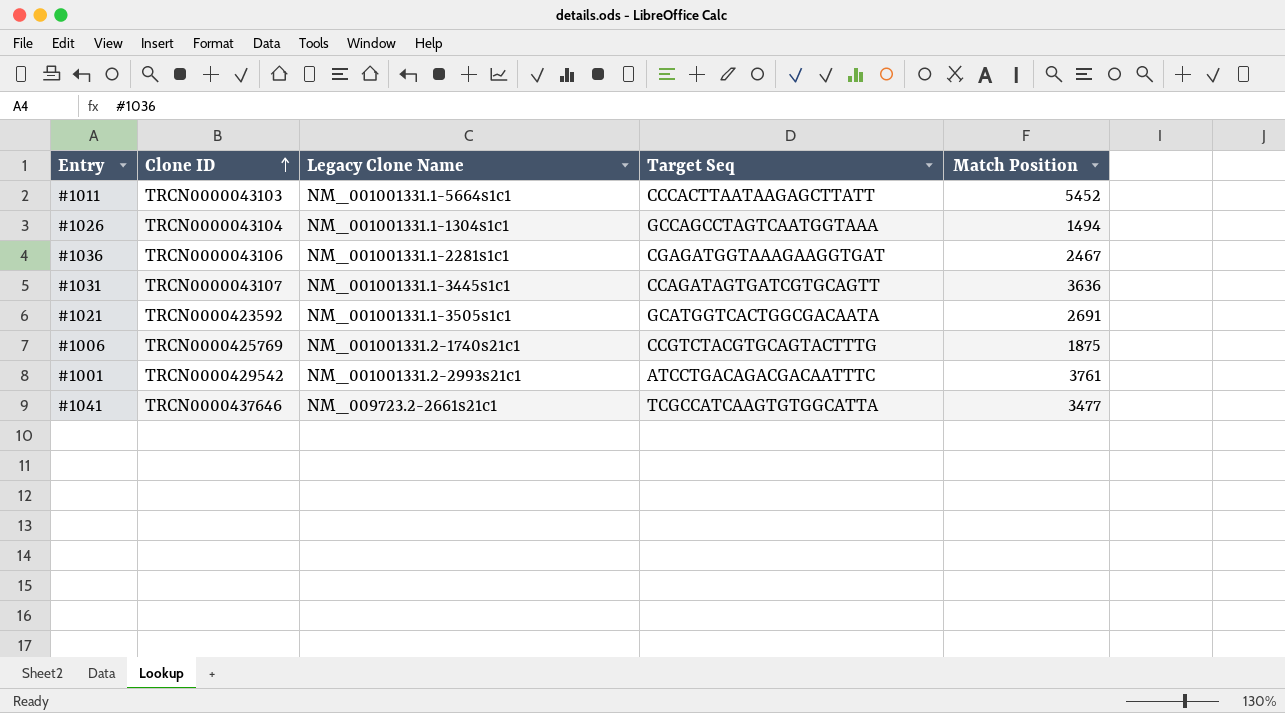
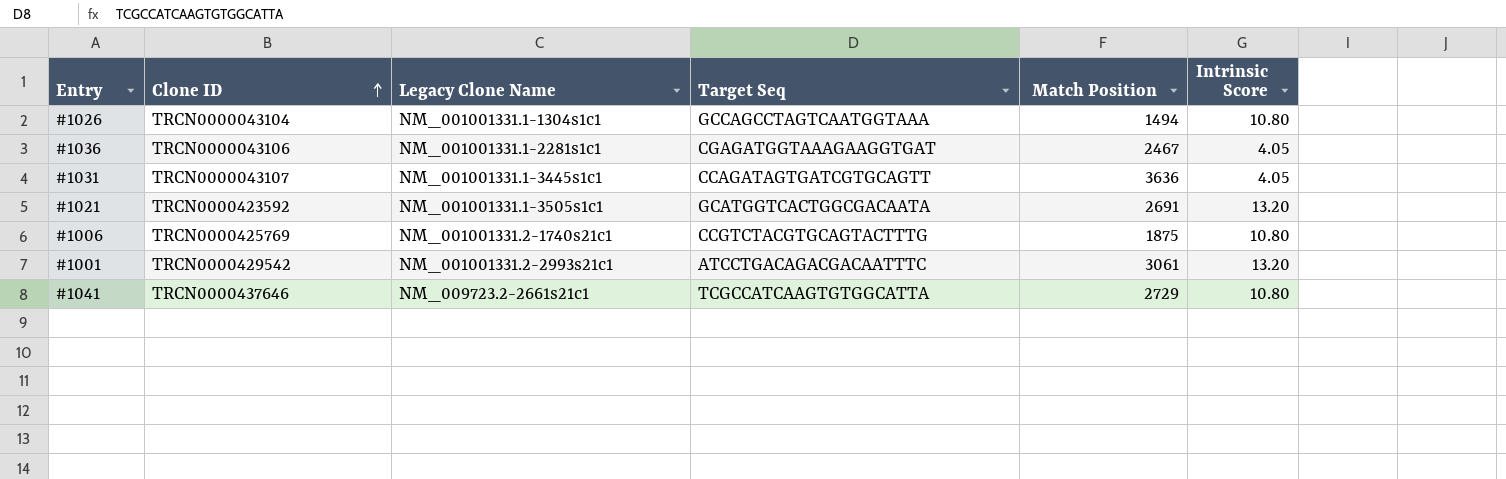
column Intrinsic Score | position: none -> 6
row #1011: TRCN0000043103 | NM_001001331.1-5664s1c1 | CCCACTTAATAAGAGCTTATT | 5452 -> none
#1001 | Match Position: 3761 -> 3061
#1041 | Match Position: 3477 -> 2729

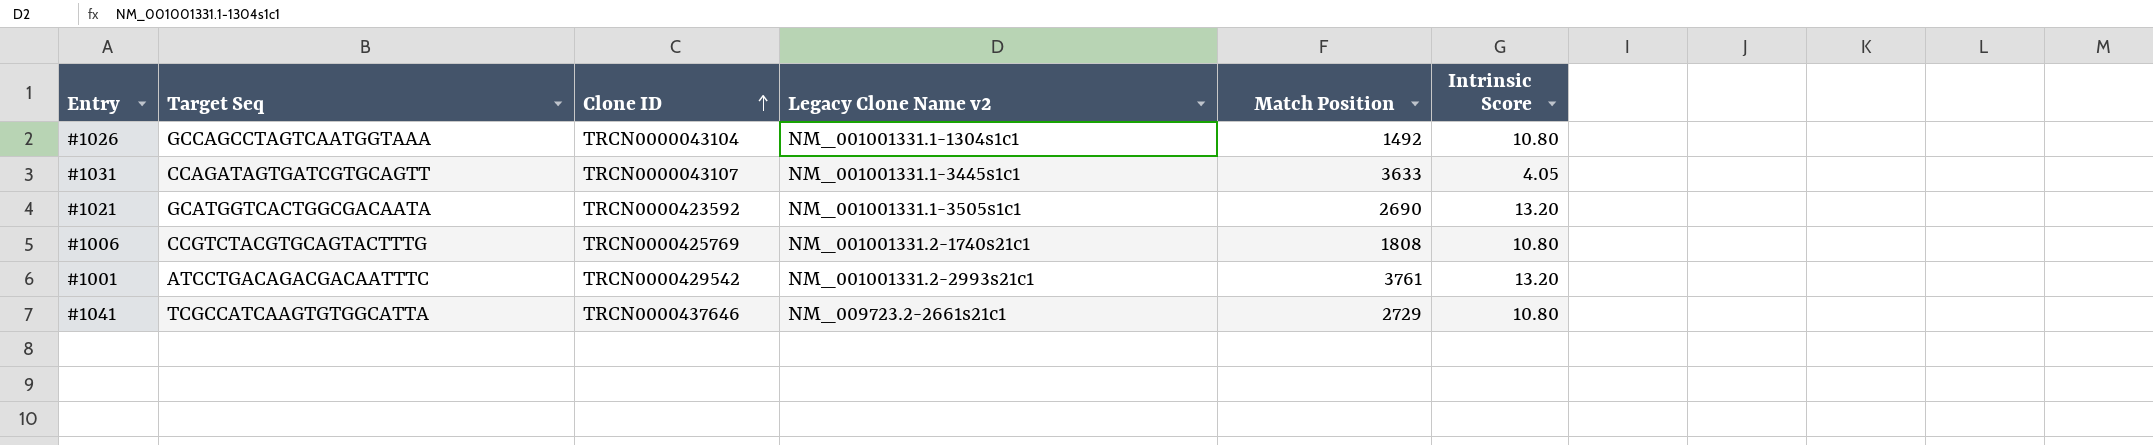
column Target Seq | position: 4 -> 2
column name: Legacy Clone Name -> Legacy Clone Name v2
row #1036: TRCN0000043106 | NM_001001331.1-2281s1c1 | CGAGATGGTAAAGAAGGTGAT | 2467 | 4.05 -> none
#1026 | Match Position: 1494 -> 1492
#1031 | Match Position: 3636 -> 3633
#1021 | Match Position: 2691 -> 2690
#1006 | Match Position: 1875 -> 1808
#1001 | Match Position: 3061 -> 3761

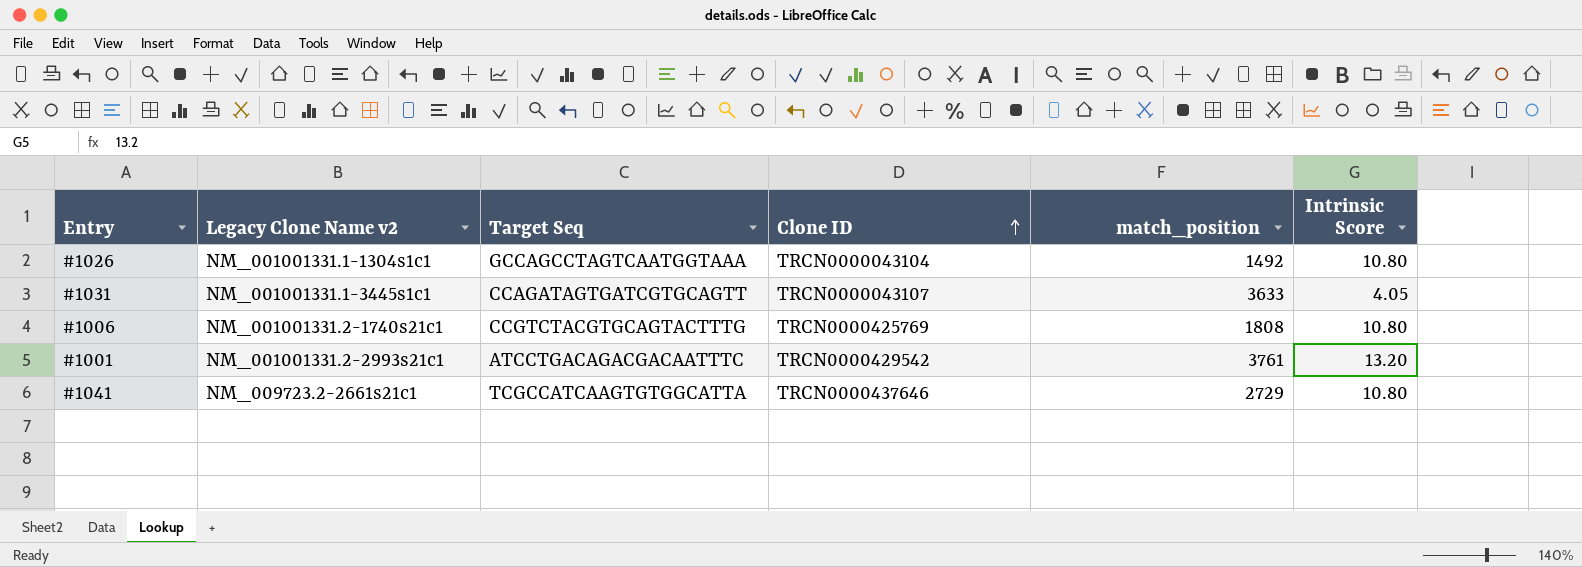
column Legacy Clone Name v2 | position: 4 -> 2
column name: Match Position -> match_position
row #1021: GCATGGTCACTGGCGACAATA | TRCN0000423592 | NM_001001331.1-3505s1c1 | 2690 | 13.20 -> none

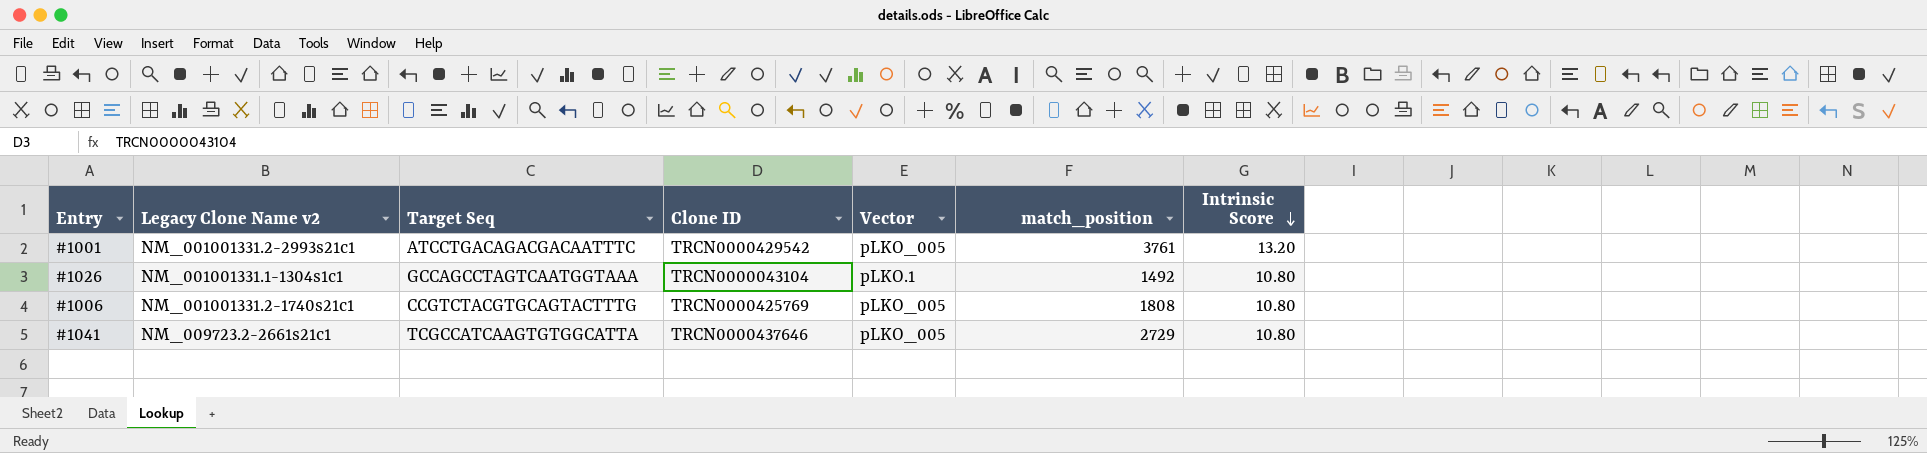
row order: Clone ID ascending -> Intrinsic Score descending
column Vector | position: none -> 5
row #1031: NM_001001331.1-3445s1c1 | CCAGATAGTGATCGTGCAGTT | TRCN0000043107 | 3633 | 4.05 -> none

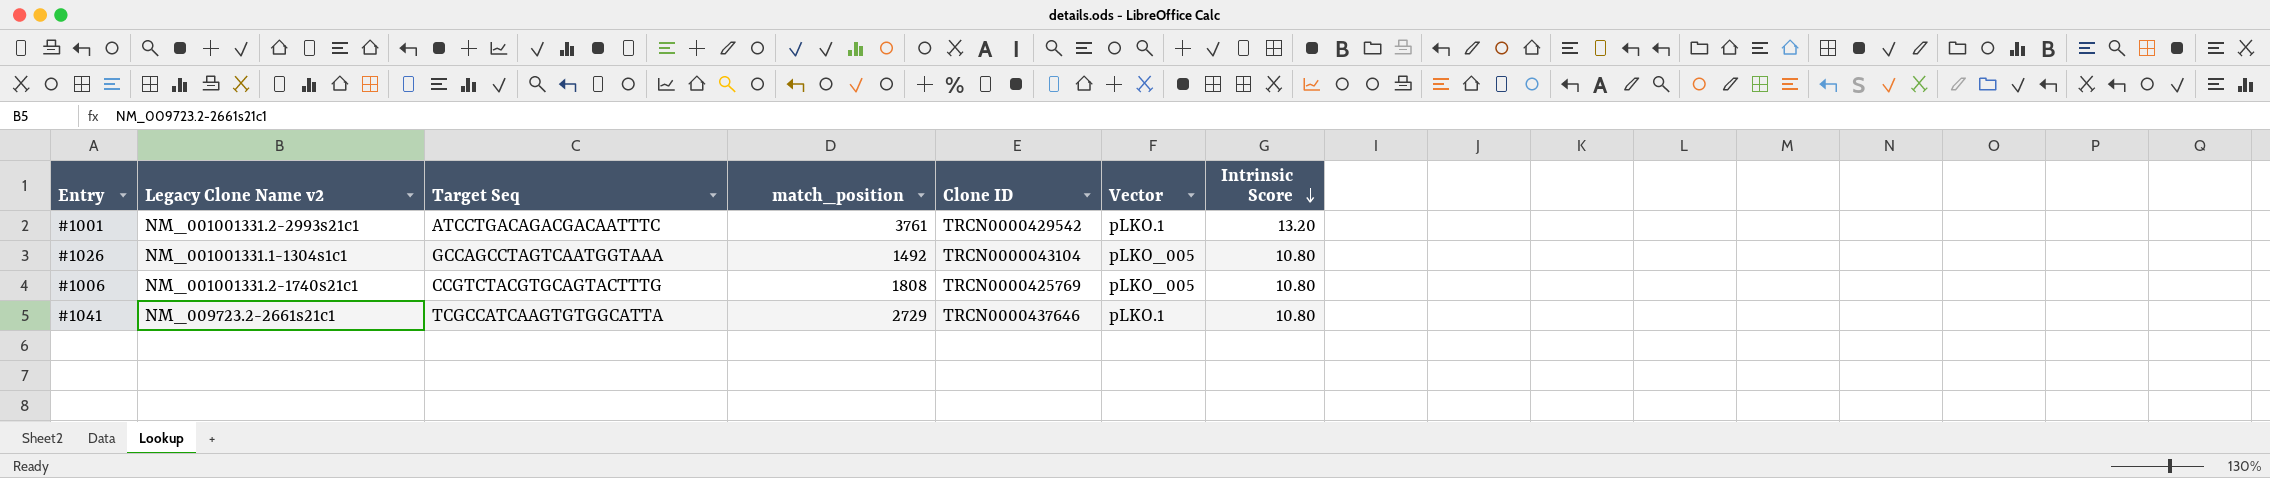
column match_position | position: 6 -> 4
#1001 | Vector: pLKO_005 -> pLKO.1
#1026 | Vector: pLKO.1 -> pLKO_005
#1041 | Vector: pLKO_005 -> pLKO.1

